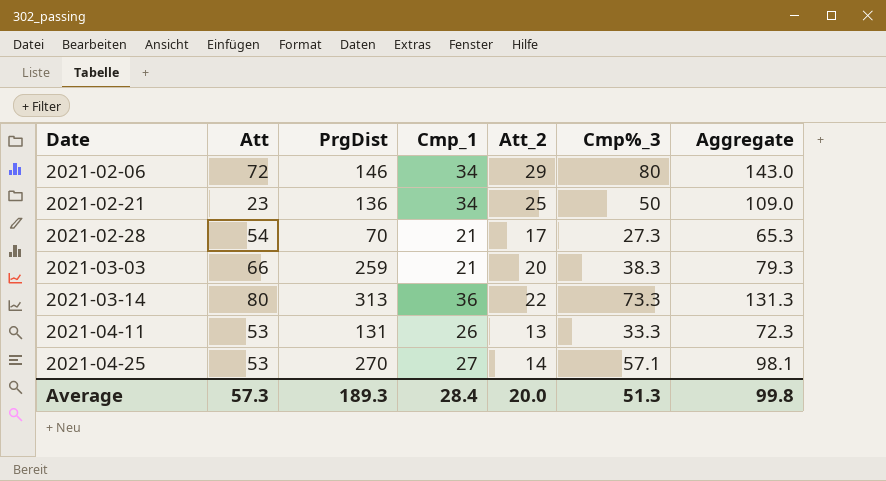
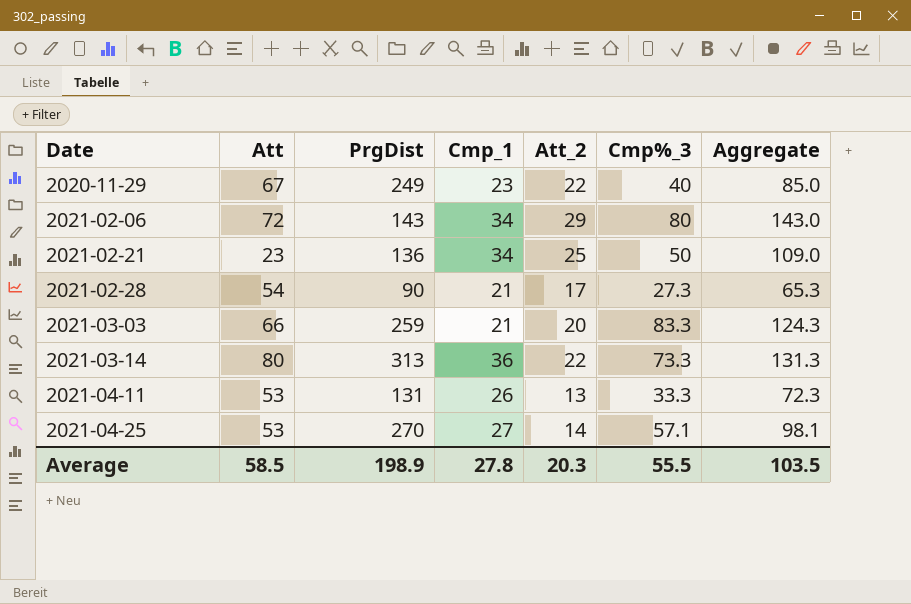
row 2020-11-29: none -> 67 | 249 | 23 | 22 | 40 | 85.0
2021-02-06 | PrgDist: 146 -> 143
2021-02-28 | PrgDist: 70 -> 90
2021-03-03 | Cmp%_3: 38.3 -> 83.3
2021-03-03 | Aggregate: 79.3 -> 124.3
Average | Att: 57.3 -> 58.5
Average | PrgDist: 189.3 -> 198.9
Average | Cmp_1: 28.4 -> 27.8
Average | Att_2: 20.0 -> 20.3
Average | Cmp%_3: 51.3 -> 55.5
Average | Aggregate: 99.8 -> 103.5

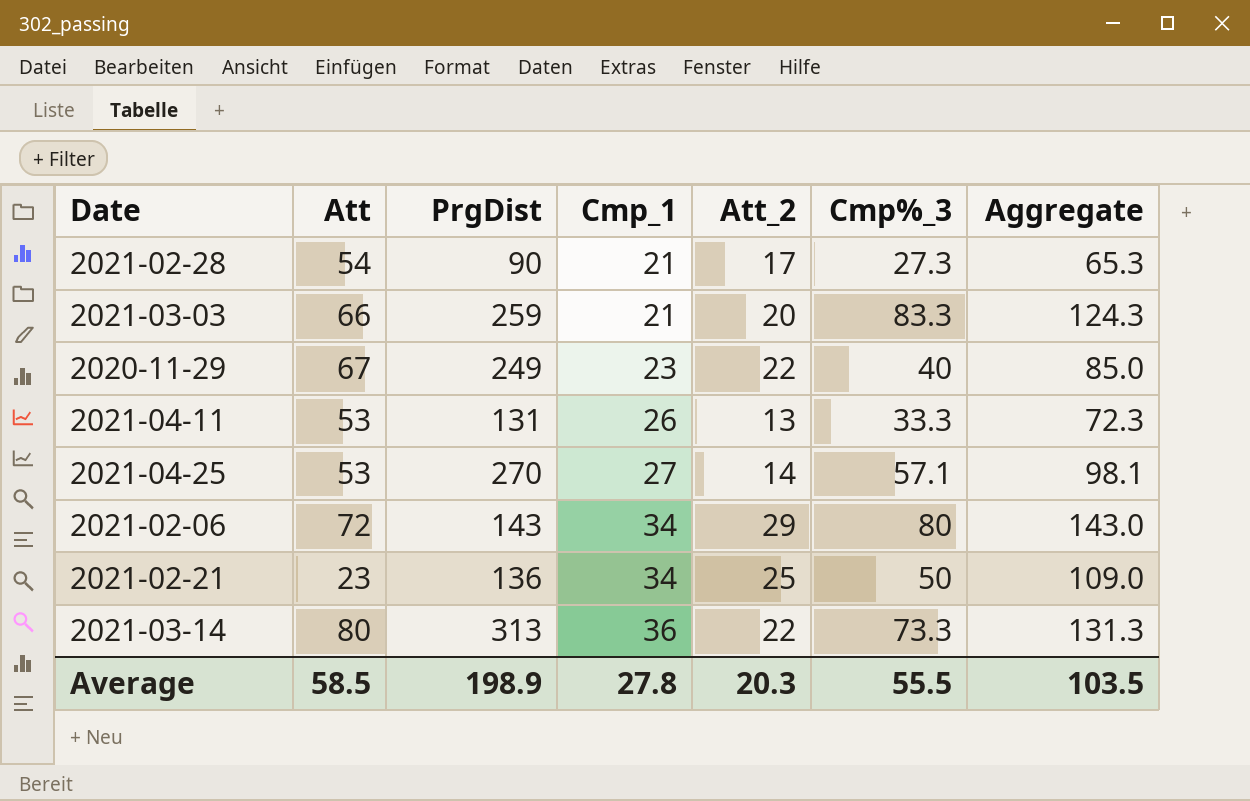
row order: Date ascending -> Cmp_1 ascending

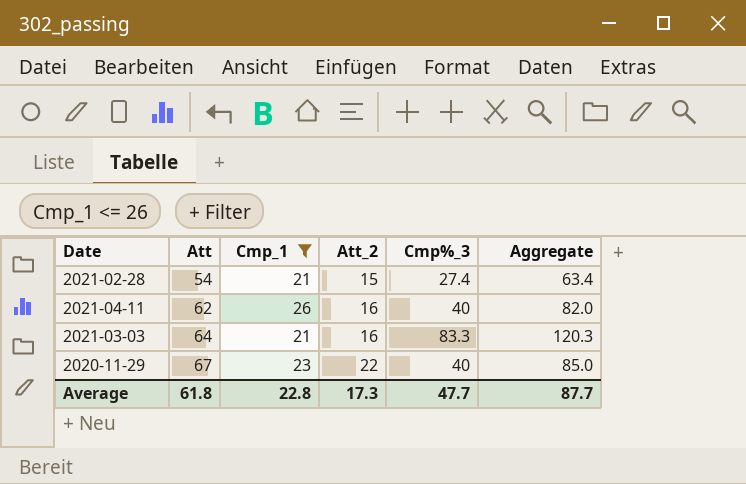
filter: none -> Cmp_1 <= 26
row order: Cmp_1 ascending -> Att ascending
column PrgDist | position: 3 -> none
2021-02-28 | Att_2: 17 -> 15
2021-02-28 | Cmp%_3: 27.3 -> 27.4
2021-02-28 | Aggregate: 65.3 -> 63.4
2021-04-11 | Att: 53 -> 62
2021-04-11 | Att_2: 13 -> 16
2021-04-11 | Cmp%_3: 33.3 -> 40
2021-04-11 | Aggregate: 72.3 -> 82.0
2021-03-03 | Att: 66 -> 64
2021-03-03 | Att_2: 20 -> 16
2021-03-03 | Aggregate: 124.3 -> 120.3
Average | Att: 58.5 -> 61.8
Average | Cmp_1: 27.8 -> 22.8
Average | Att_2: 20.3 -> 17.3
Average | Cmp%_3: 55.5 -> 47.7
Average | Aggregate: 103.5 -> 87.7

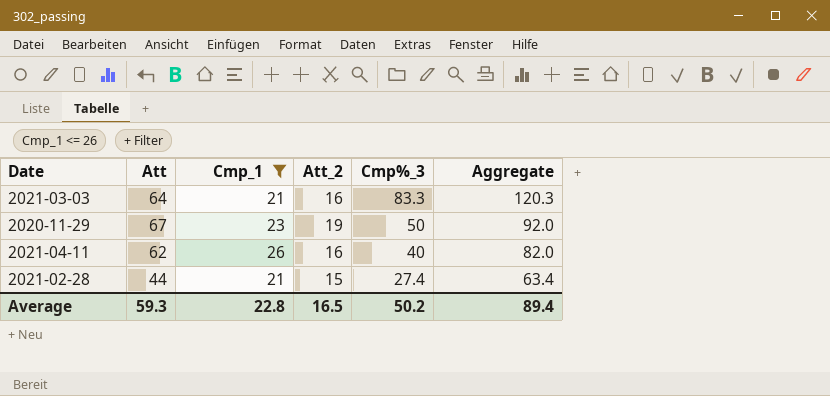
row order: Att ascending -> Cmp%_3 descending
2020-11-29 | Att_2: 22 -> 19
2020-11-29 | Cmp%_3: 40 -> 50
2020-11-29 | Aggregate: 85.0 -> 92.0
2021-02-28 | Att: 54 -> 44
Average | Att: 61.8 -> 59.3
Average | Att_2: 17.3 -> 16.5
Average | Cmp%_3: 47.7 -> 50.2
Average | Aggregate: 87.7 -> 89.4

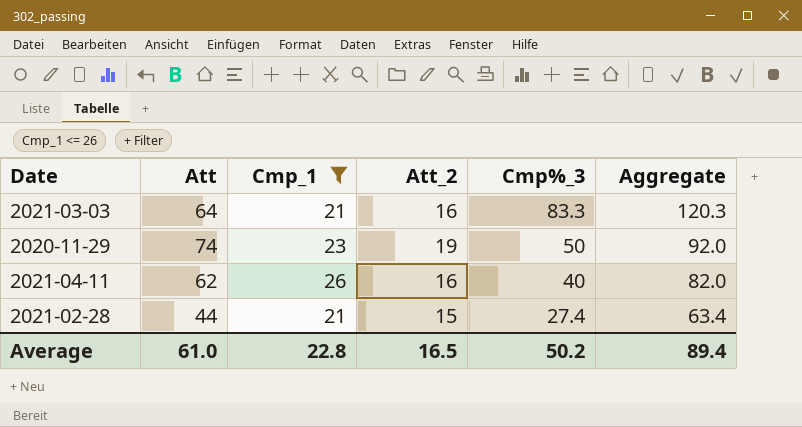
2020-11-29 | Att: 67 -> 74
Average | Att: 59.3 -> 61.0

